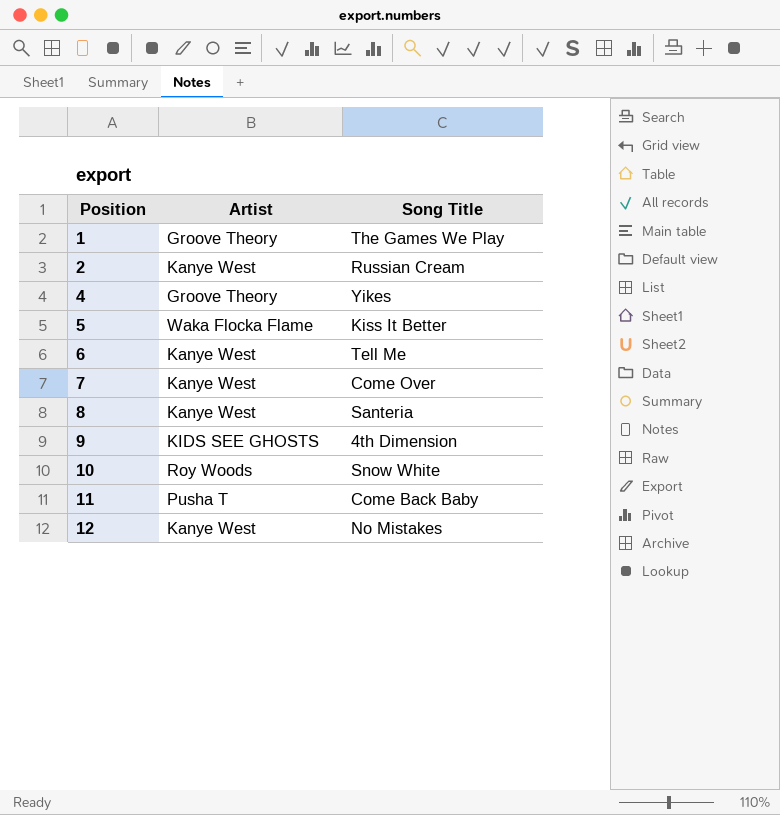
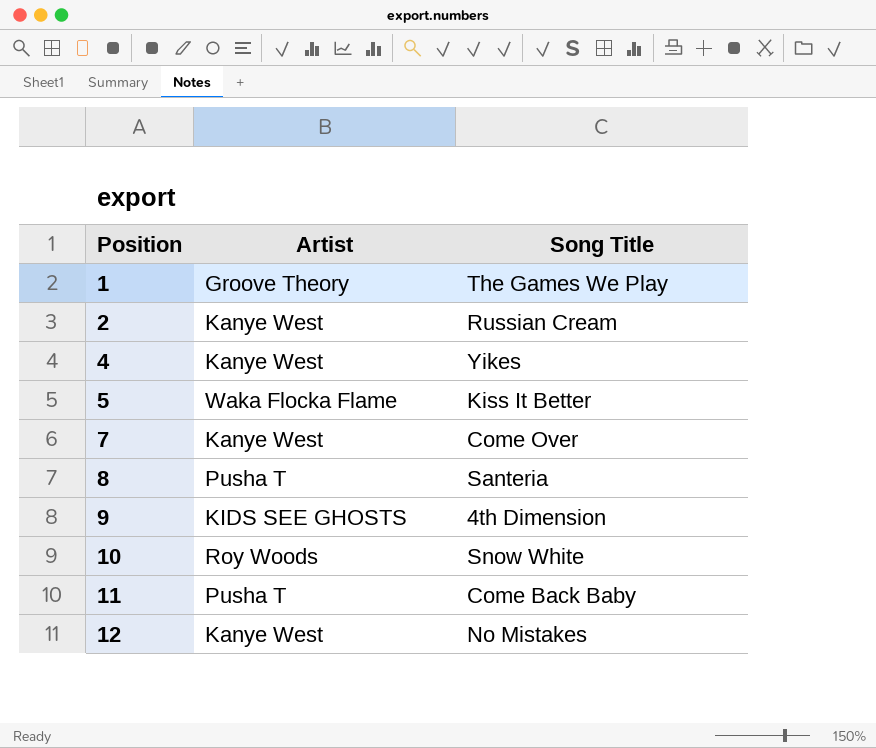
row 6: Kanye West | Tell Me -> none
4 | Artist: Groove Theory -> Kanye West
8 | Artist: Kanye West -> Pusha T

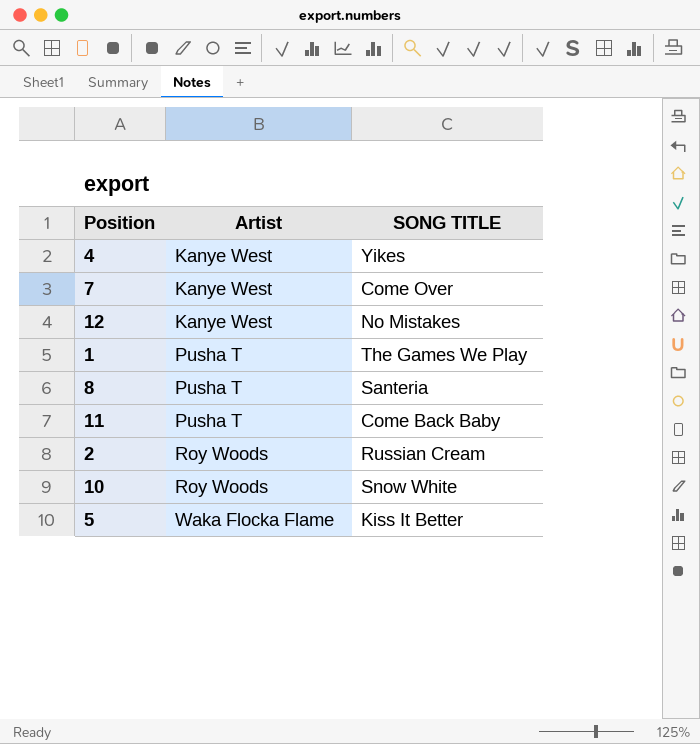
row order: Position ascending -> Artist ascending
column name: Song Title -> SONG TITLE
row 9: KIDS SEE GHOSTS | 4th Dimension -> none
1 | Artist: Groove Theory -> Pusha T
2 | Artist: Kanye West -> Roy Woods

